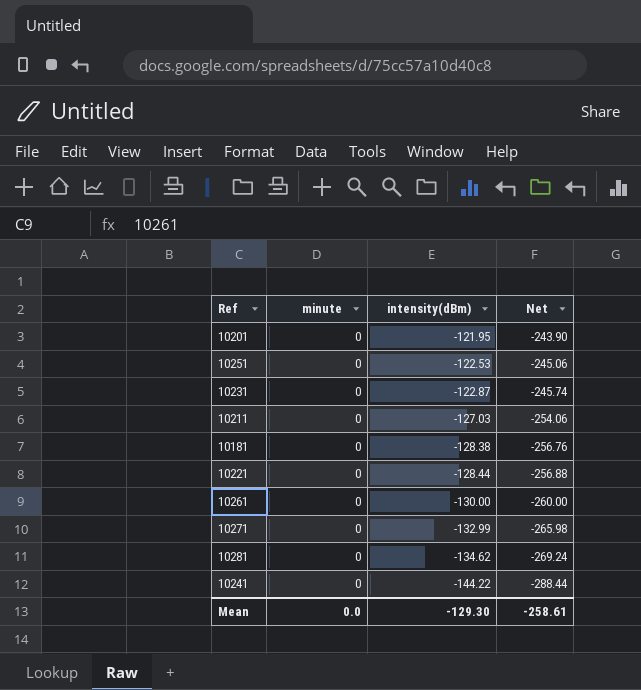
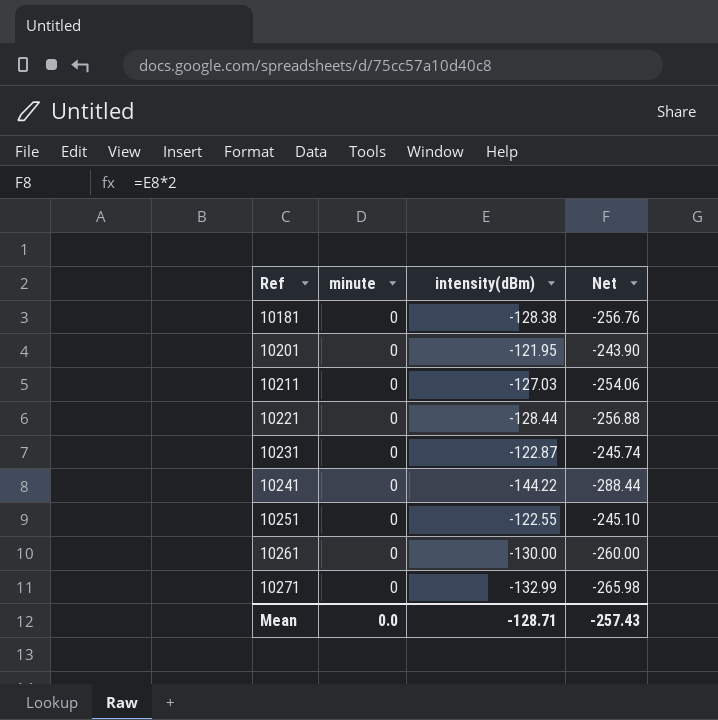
row order: intensity(dBm) descending -> Ref ascending
row 10281: 0 | -134.62 | -269.24 -> none
10251 | intensity(dBm): -122.53 -> -122.55
10251 | Net: -245.06 -> -245.10
Mean | intensity(dBm): -129.30 -> -128.71
Mean | Net: -258.61 -> -257.43

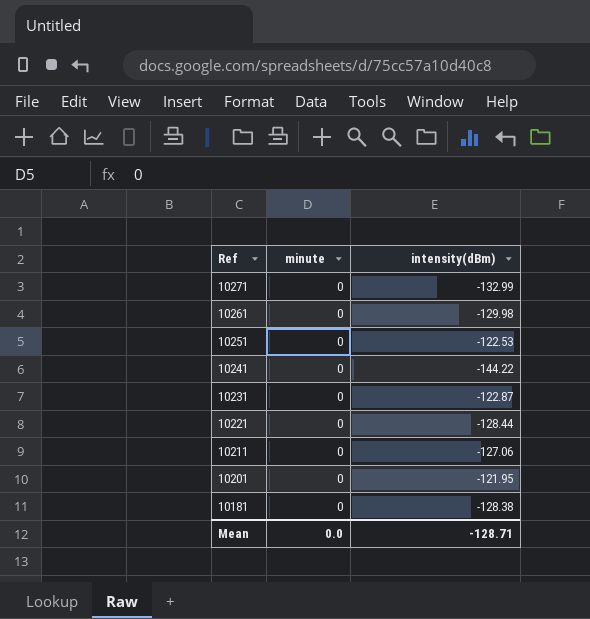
row order: Ref ascending -> Ref descending
column Net | formula: [intensity(dBm)] * 2 -> none
10261 | intensity(dBm): -130.00 -> -129.98
10251 | intensity(dBm): -122.55 -> -122.53
10211 | intensity(dBm): -127.03 -> -127.06

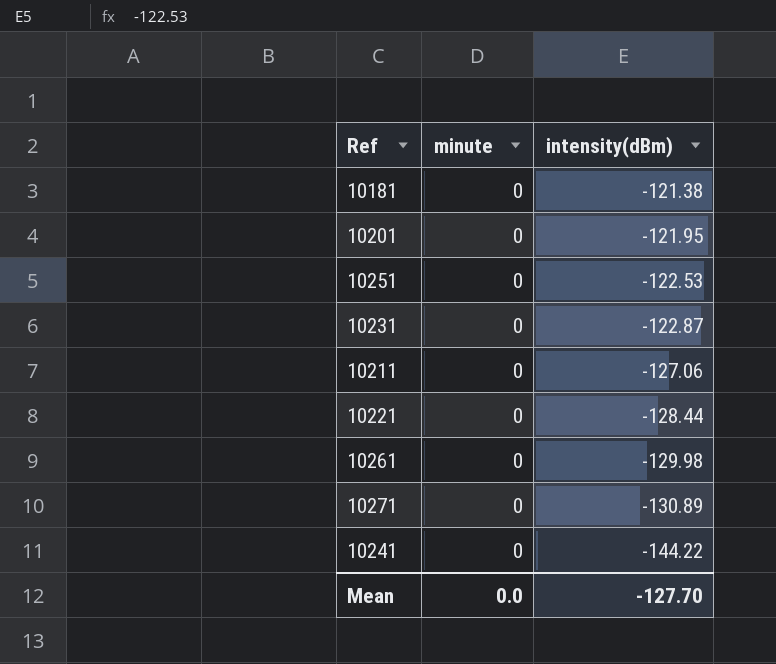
row order: Ref descending -> intensity(dBm) descending
10181 | intensity(dBm): -128.38 -> -121.38
10271 | intensity(dBm): -132.99 -> -130.89
Mean | intensity(dBm): -128.71 -> -127.70

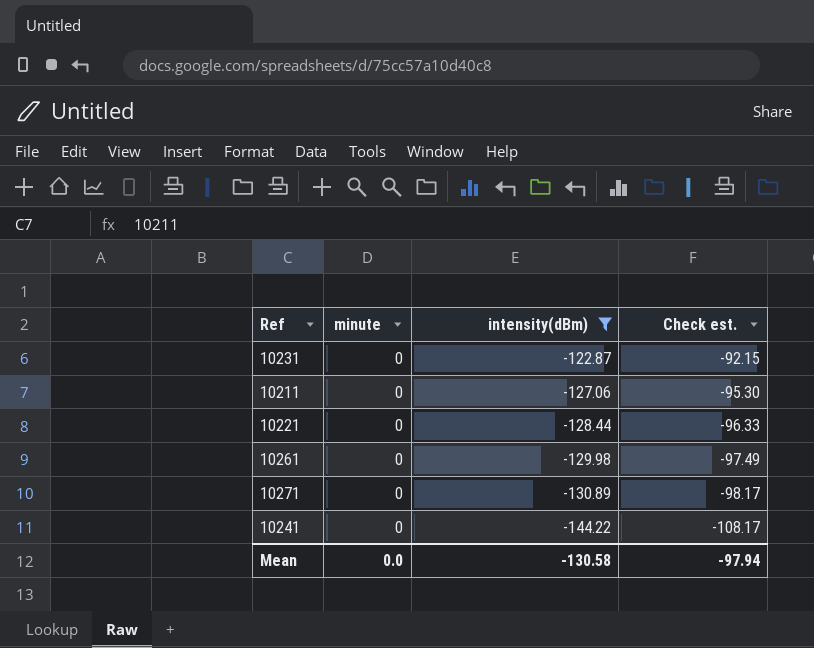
filter: none -> intensity(dBm) <= -122.87
column Check est. | formula: none -> [intensity(dBm)] * 0.75
Mean | intensity(dBm): -127.70 -> -130.58

